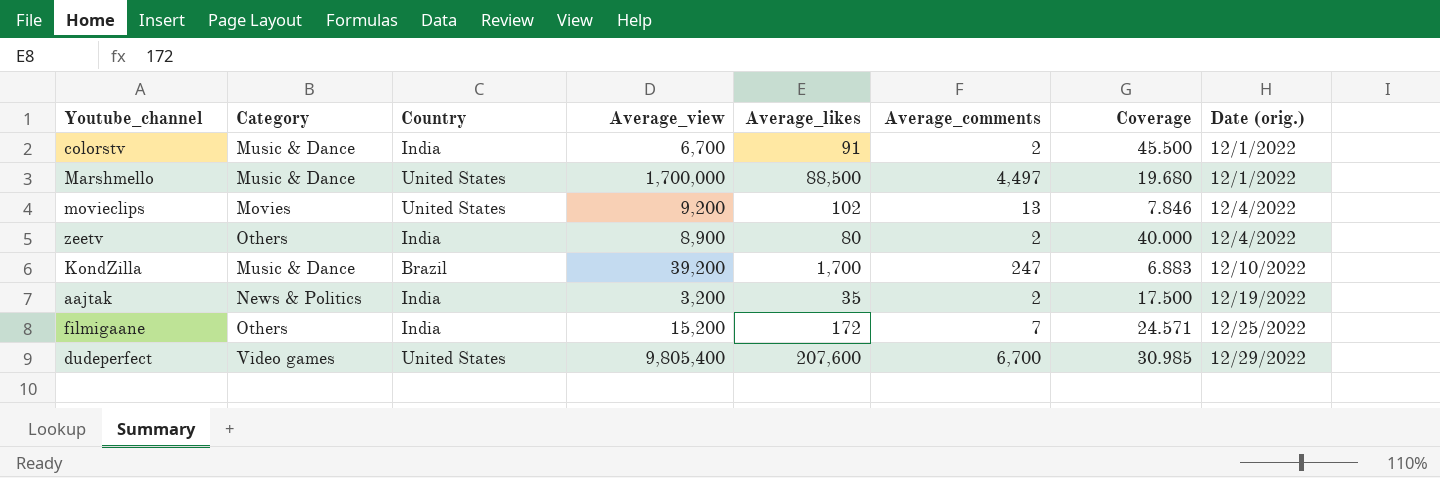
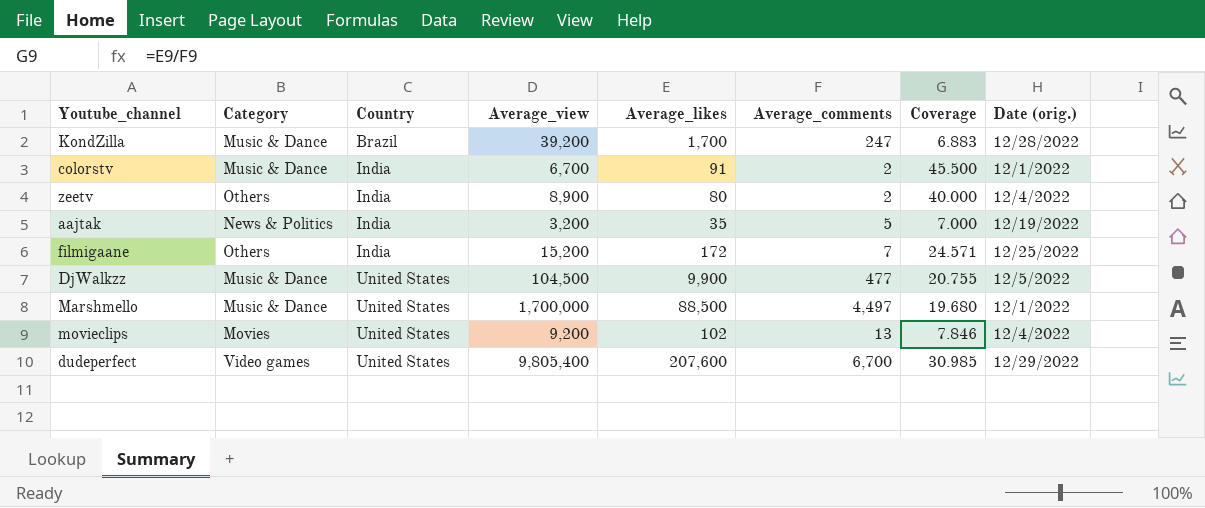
row order: Date (orig.) ascending -> Country ascending
KondZilla | Date (orig.): 12/10/2022 -> 12/28/2022
aajtak | Average_comments: 2 -> 5
aajtak | Coverage: 17.500 -> 7.000
row DjWalkzz: none -> Music & Dance | United States | 104,500 | 9,900 | 477 | 20.755 | 12/5/2022

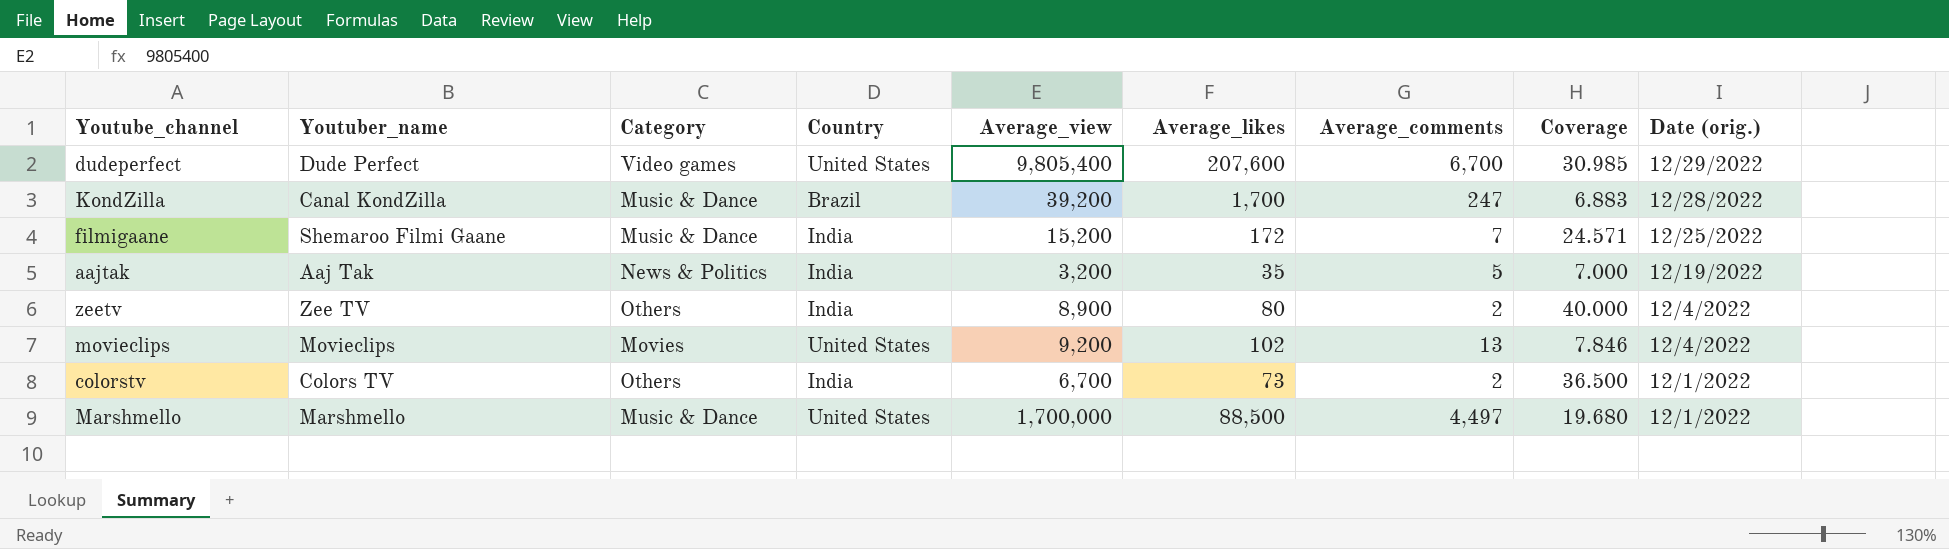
row order: Country ascending -> Date (orig.) descending
column Youtuber_name | position: none -> 2
row DjWalkzz: Music & Dance | United States | 104,500 | 9,900 | 477 | 20.755 | 12/5/2022 -> none
filmigaane | Category: Others -> Music & Dance
colorstv | Category: Music & Dance -> Others
colorstv | Average_likes: 91 -> 73
colorstv | Coverage: 45.500 -> 36.500

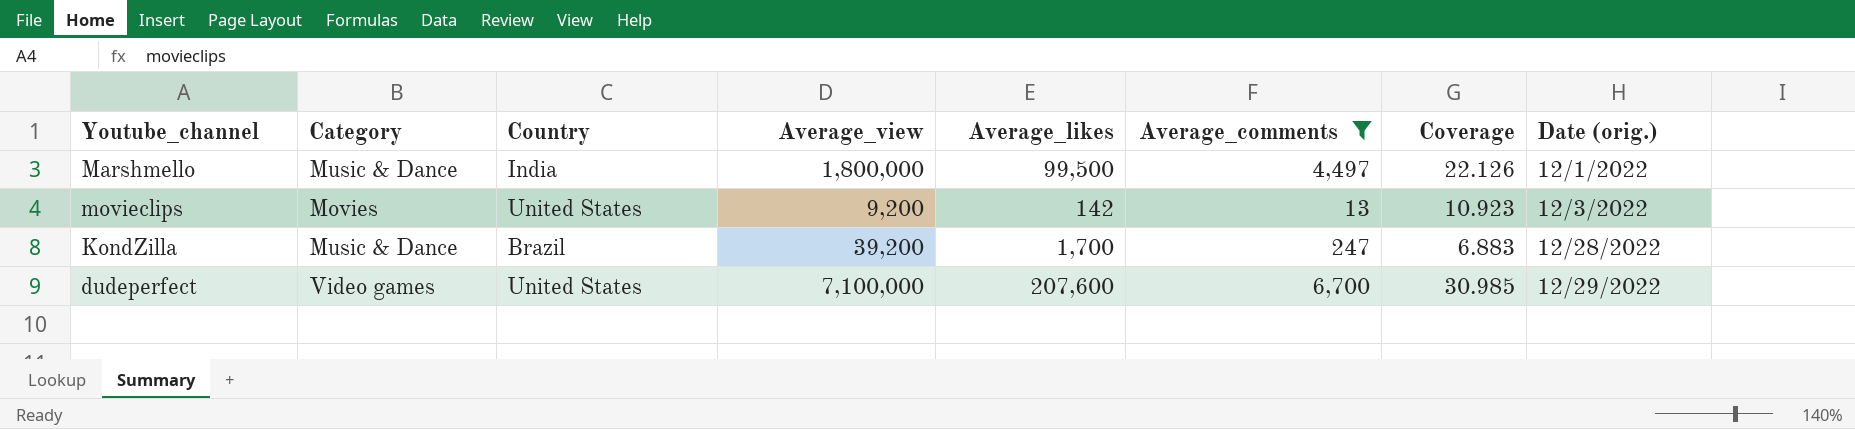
filter: none -> Average_comments >= 13
row order: Date (orig.) descending -> Date (orig.) ascending
column Youtuber_name | position: 2 -> none
Marshmello | Country: United States -> India
Marshmello | Average_view: 1,700,000 -> 1,800,000
Marshmello | Average_likes: 88,500 -> 99,500
Marshmello | Coverage: 19.680 -> 22.126
movieclips | Average_likes: 102 -> 142
movieclips | Coverage: 7.846 -> 10.923
movieclips | Date (orig.): 12/4/2022 -> 12/3/2022
dudeperfect | Average_view: 9,805,400 -> 7,100,000

